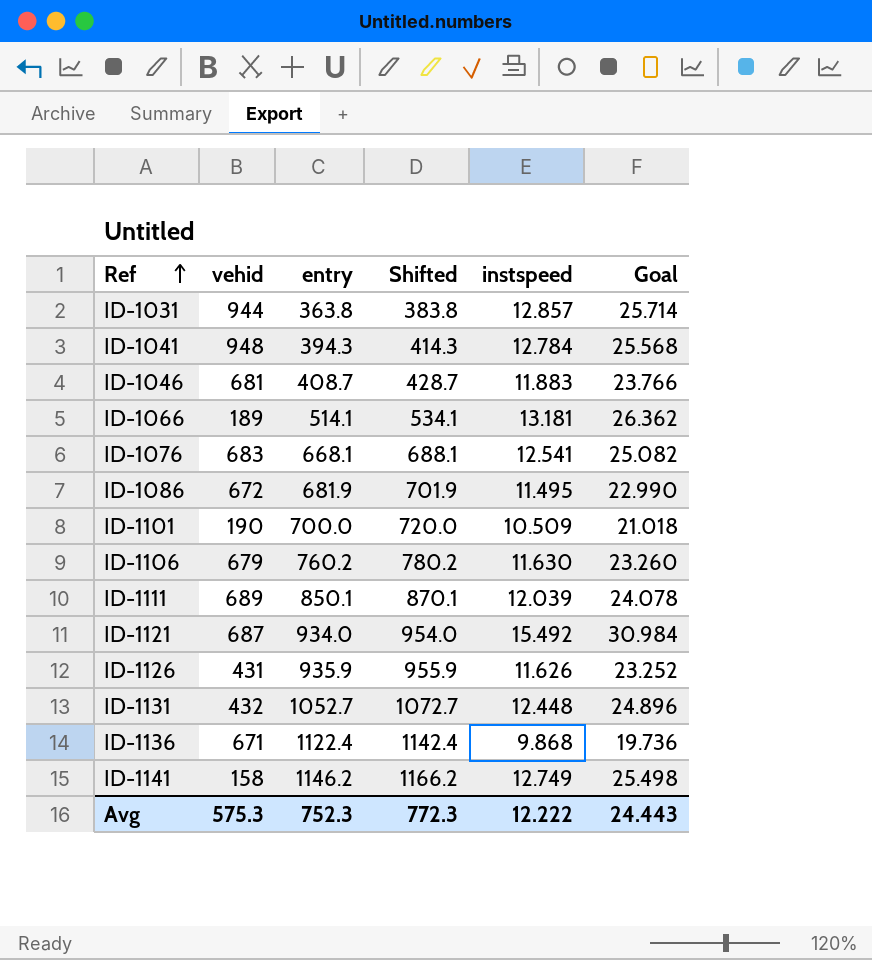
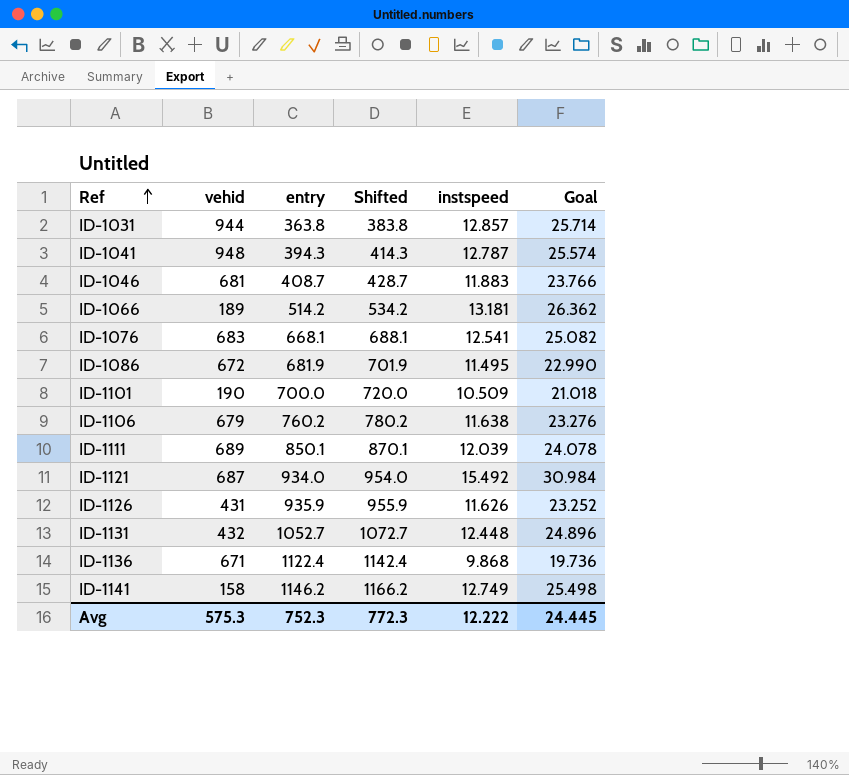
ID-1041 | instspeed: 12.784 -> 12.787
ID-1041 | Goal: 25.568 -> 25.574
ID-1066 | entry: 514.1 -> 514.2
ID-1066 | Shifted: 534.1 -> 534.2
ID-1106 | instspeed: 11.630 -> 11.638
ID-1106 | Goal: 23.260 -> 23.276
Avg | Goal: 24.443 -> 24.445

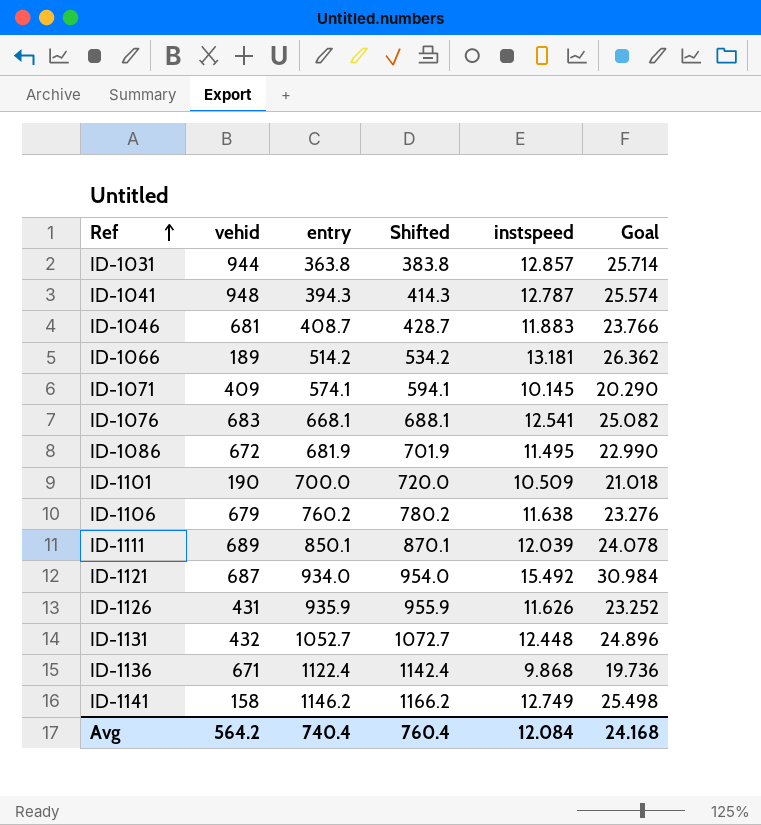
row ID-1071: none -> 409 | 574.1 | 594.1 | 10.145 | 20.290
Avg | vehid: 575.3 -> 564.2
Avg | entry: 752.3 -> 740.4
Avg | Shifted: 772.3 -> 760.4
Avg | instspeed: 12.222 -> 12.084
Avg | Goal: 24.445 -> 24.168

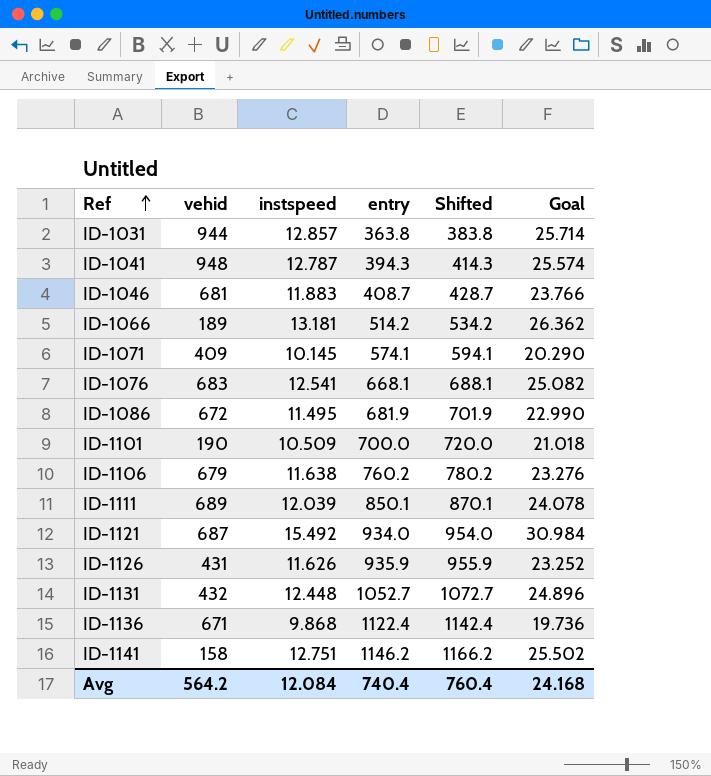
column instspeed | position: 5 -> 3
ID-1141 | instspeed: 12.749 -> 12.751
ID-1141 | Goal: 25.498 -> 25.502

